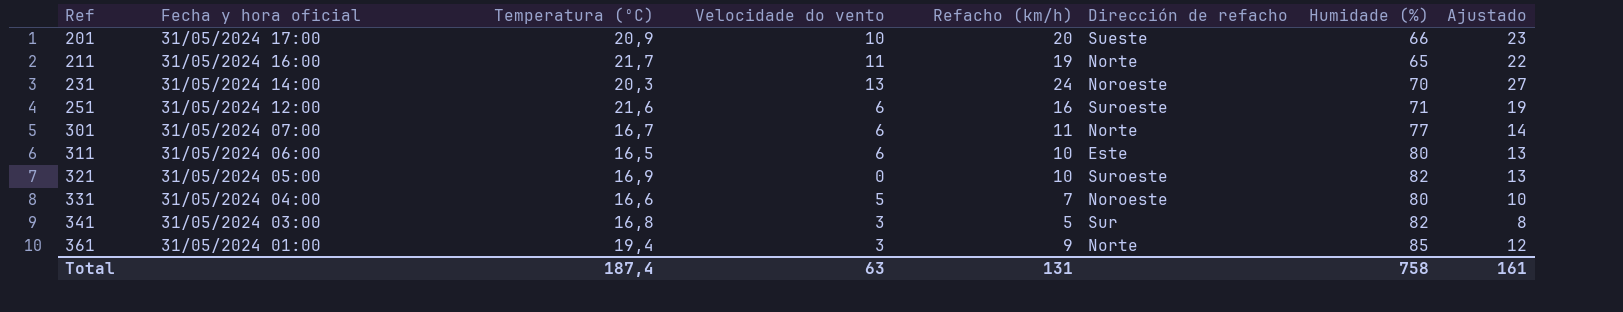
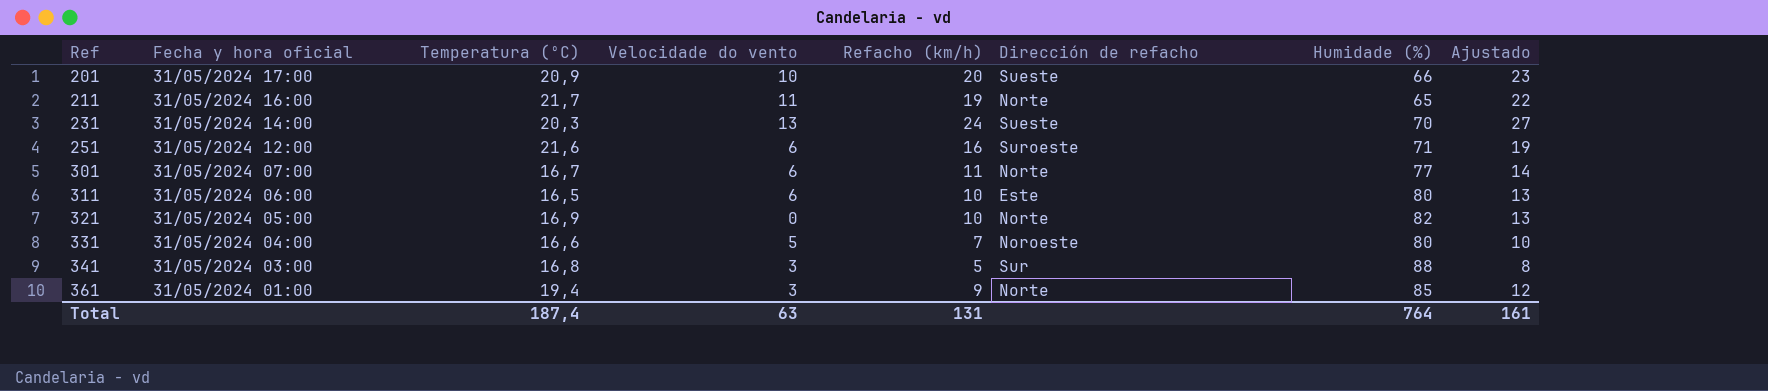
231 | Dirección de refacho: Noroeste -> Sueste
321 | Dirección de refacho: Suroeste -> Norte
341 | Humidade (%): 82 -> 88
Total | Humidade (%): 758 -> 764

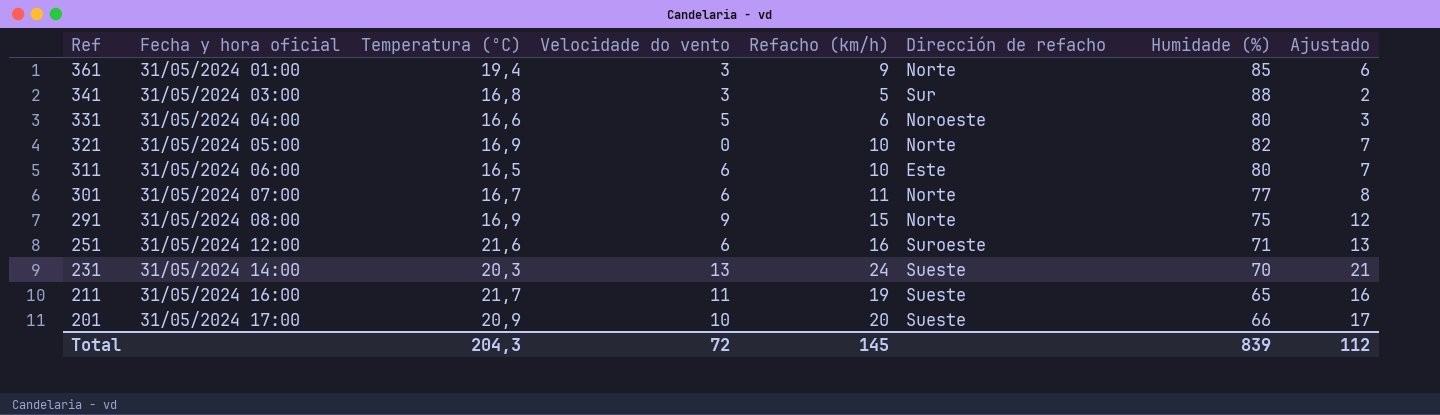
row order: Ref ascending -> Ref descending
column Ajustado | formula: [Refacho (km/h)] + 3 -> [Refacho (km/h)] - 3
331 | Refacho (km/h): 7 -> 6
row 291: none -> 31/05/2024 08:00 | 16,9 | 9 | 15 | Norte | 75 | 12
211 | Dirección de refacho: Norte -> Sueste
Total | Temperatura (ºC): 187,4 -> 204,3
Total | Velocidade do vento: 63 -> 72
Total | Refacho (km/h): 131 -> 145
Total | Humidade (%): 764 -> 839
Total | Ajustado: 161 -> 112

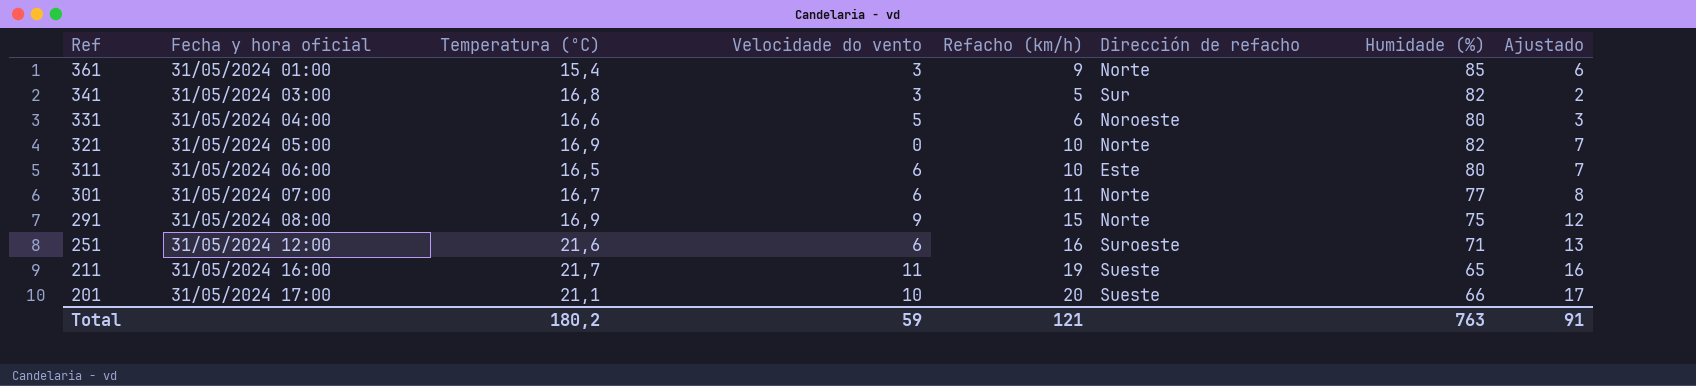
row 231: 31/05/2024 14:00 | 20,3 | 13 | 24 | Sueste | 70 | 21 -> none
361 | Temperatura (ºC): 19,4 -> 15,4
341 | Humidade (%): 88 -> 82
201 | Temperatura (ºC): 20,9 -> 21,1
Total | Temperatura (ºC): 204,3 -> 180,2
Total | Velocidade do vento: 72 -> 59
Total | Refacho (km/h): 145 -> 121
Total | Humidade (%): 839 -> 763
Total | Ajustado: 112 -> 91

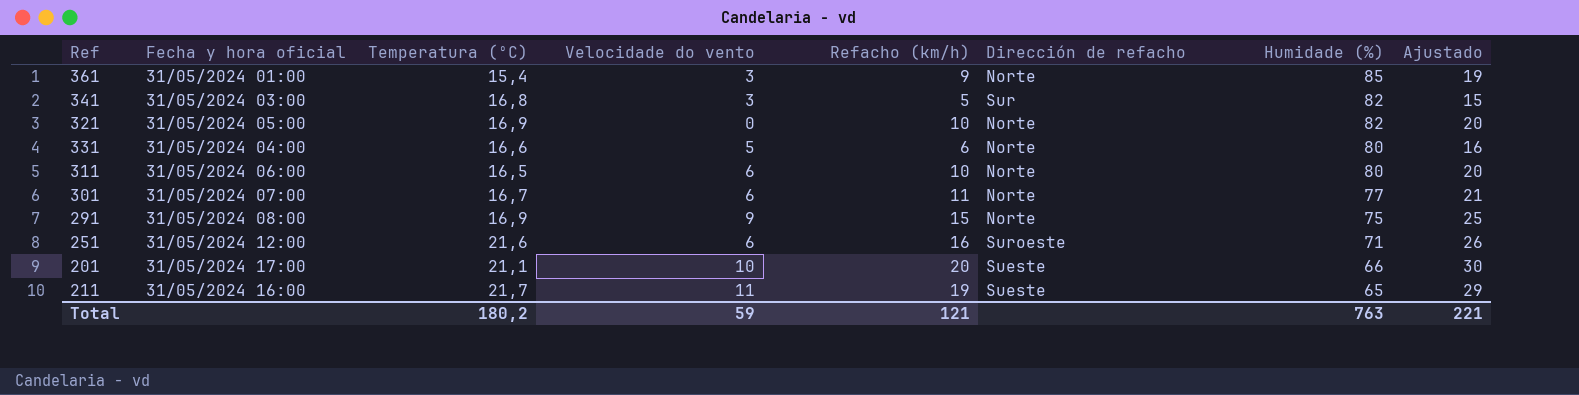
row order: Ref descending -> Humidade (%) descending
column Ajustado | formula: [Refacho (km/h)] - 3 -> [Refacho (km/h)] + 10
331 | Dirección de refacho: Noroeste -> Norte
311 | Dirección de refacho: Este -> Norte
Total | Ajustado: 91 -> 221

